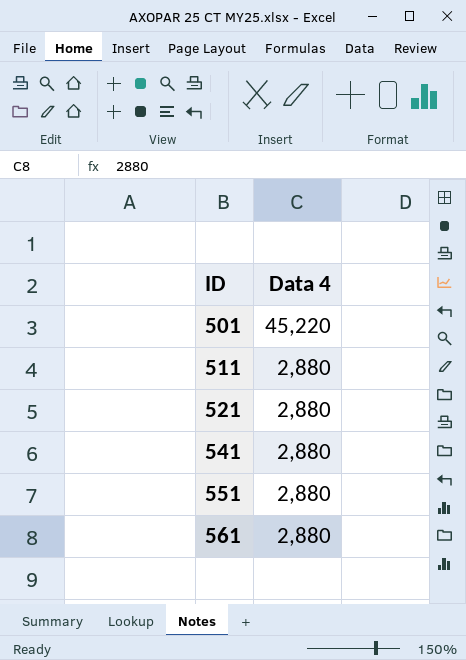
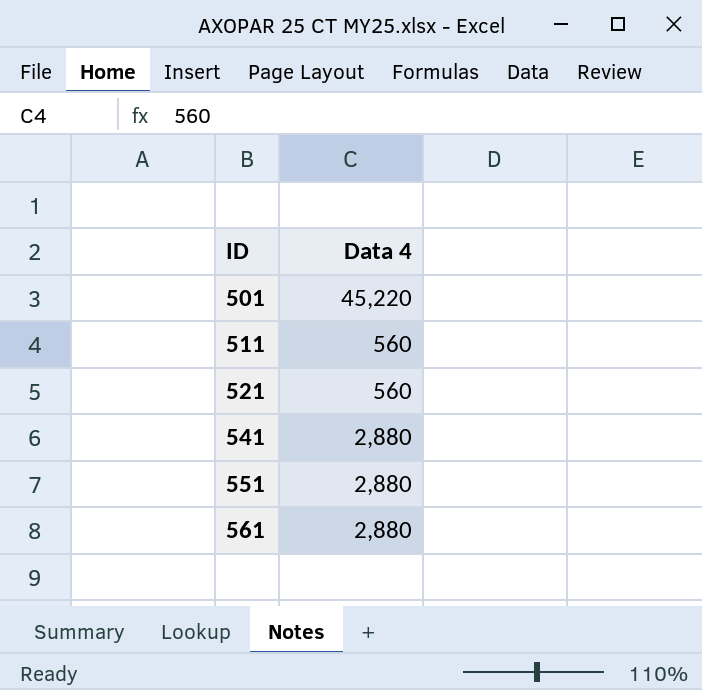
511 | Data 4: 2,880 -> 560
521 | Data 4: 2,880 -> 560

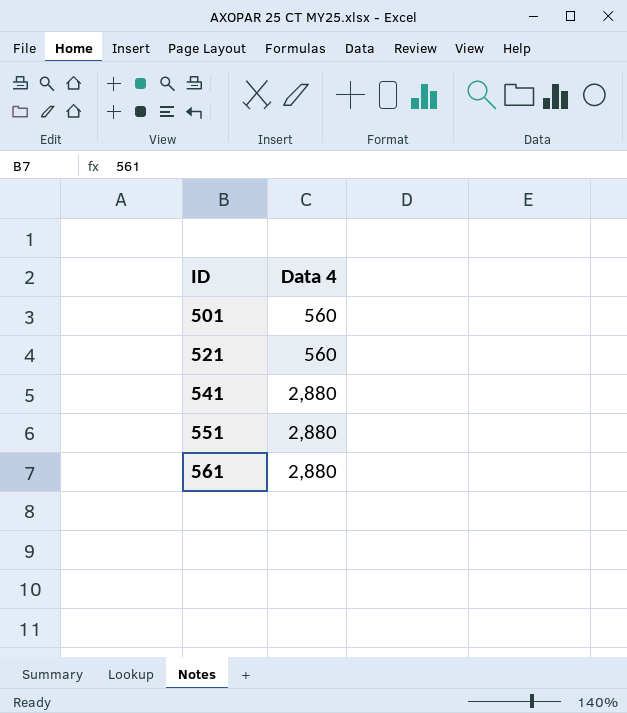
row 511: 560 -> none
501 | Data 4: 45,220 -> 560

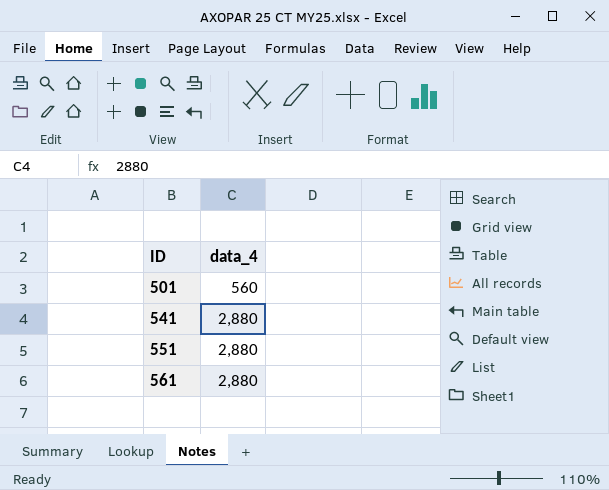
column name: Data 4 -> data_4
row 521: 560 -> none

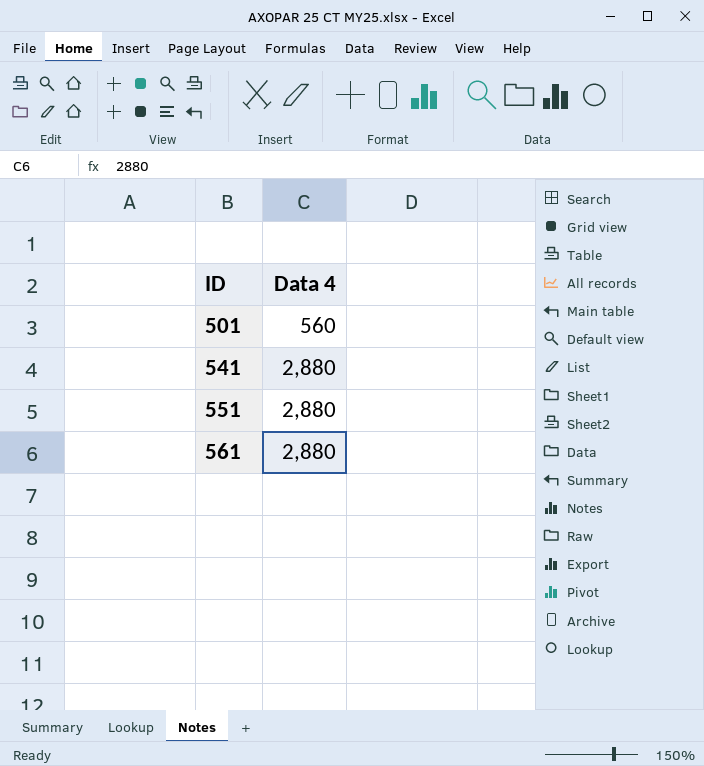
column name: data_4 -> Data 4

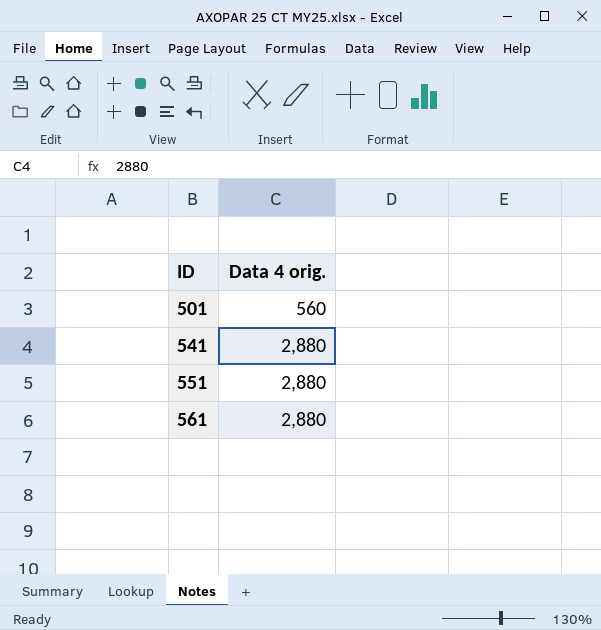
column name: Data 4 -> Data 4 orig.

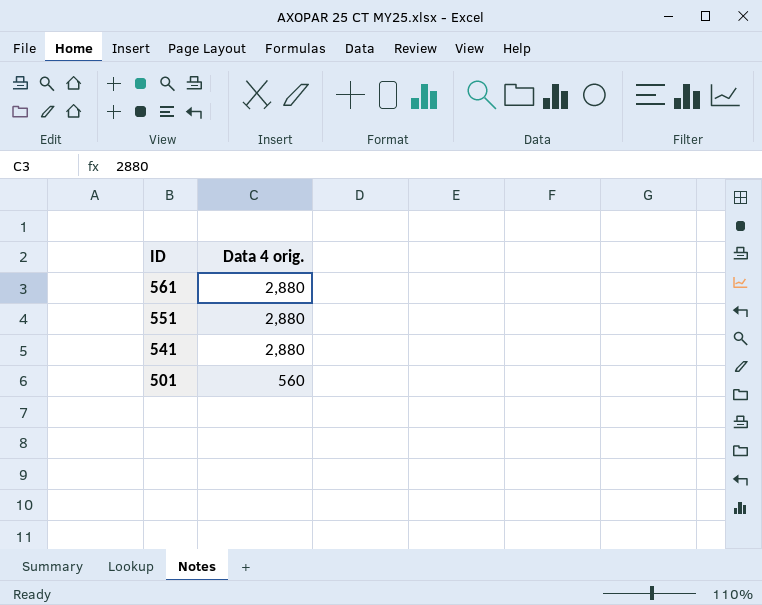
row order: ID ascending -> ID descending

